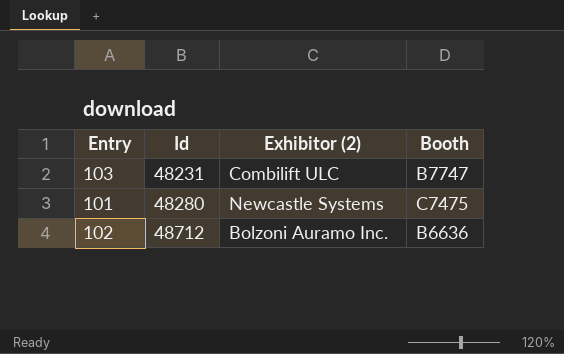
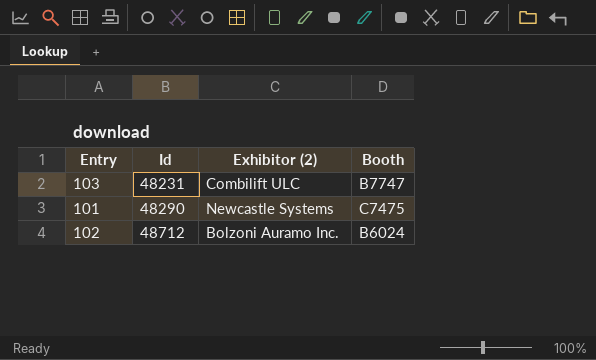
101 | Id: 48280 -> 48290
102 | Booth: B6636 -> B6024

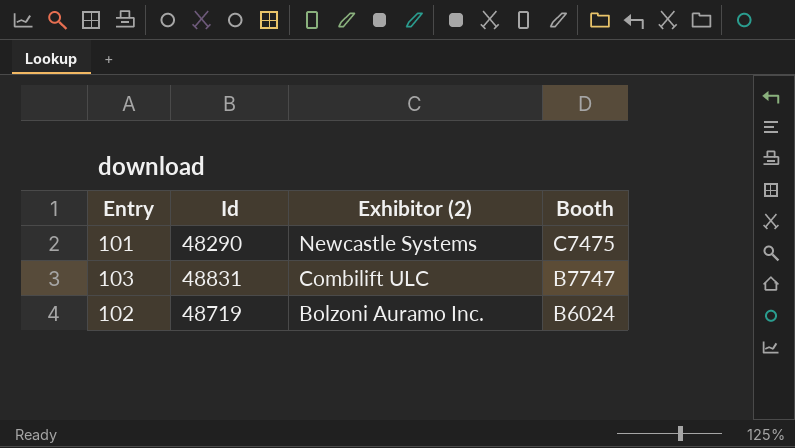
row order: Id ascending -> Exhibitor (2) descending
103 | Id: 48231 -> 48831
102 | Id: 48712 -> 48719

